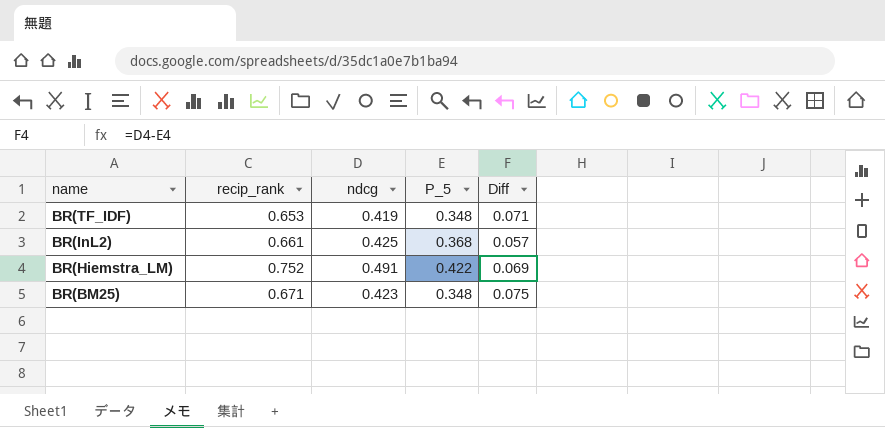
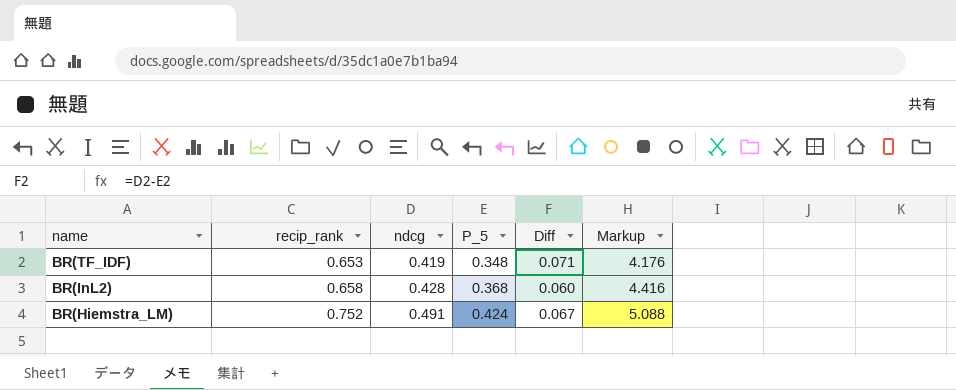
column Markup | formula: none -> [P_5] * 12
row BR(BM25): 0.671 | 0.423 | 0.348 | 0.075 -> none
BR(InL2) | recip_rank: 0.661 -> 0.658
BR(InL2) | ndcg: 0.425 -> 0.428
BR(InL2) | Diff: 0.057 -> 0.060
BR(Hiemstra_LM) | P_5: 0.422 -> 0.424
BR(Hiemstra_LM) | Diff: 0.069 -> 0.067

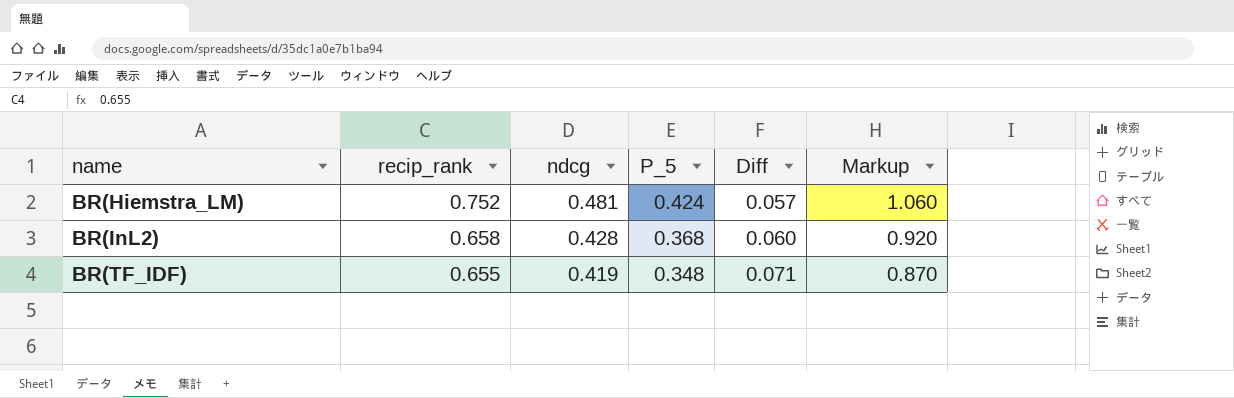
row order: name descending -> name ascending
column Markup | formula: [P_5] * 12 -> [P_5] * 2.5
BR(Hiemstra_LM) | ndcg: 0.491 -> 0.481
BR(Hiemstra_LM) | Diff: 0.067 -> 0.057
BR(TF_IDF) | recip_rank: 0.653 -> 0.655

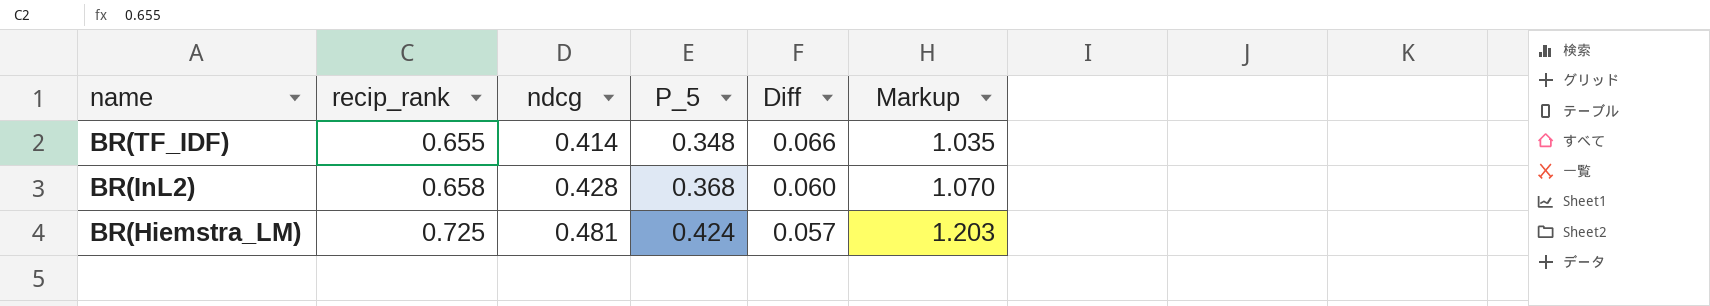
row order: name ascending -> name descending
column Markup | formula: [P_5] * 2.5 -> [ndcg] * 2.5
BR(TF_IDF) | ndcg: 0.419 -> 0.414
BR(TF_IDF) | Diff: 0.071 -> 0.066
BR(Hiemstra_LM) | recip_rank: 0.752 -> 0.725

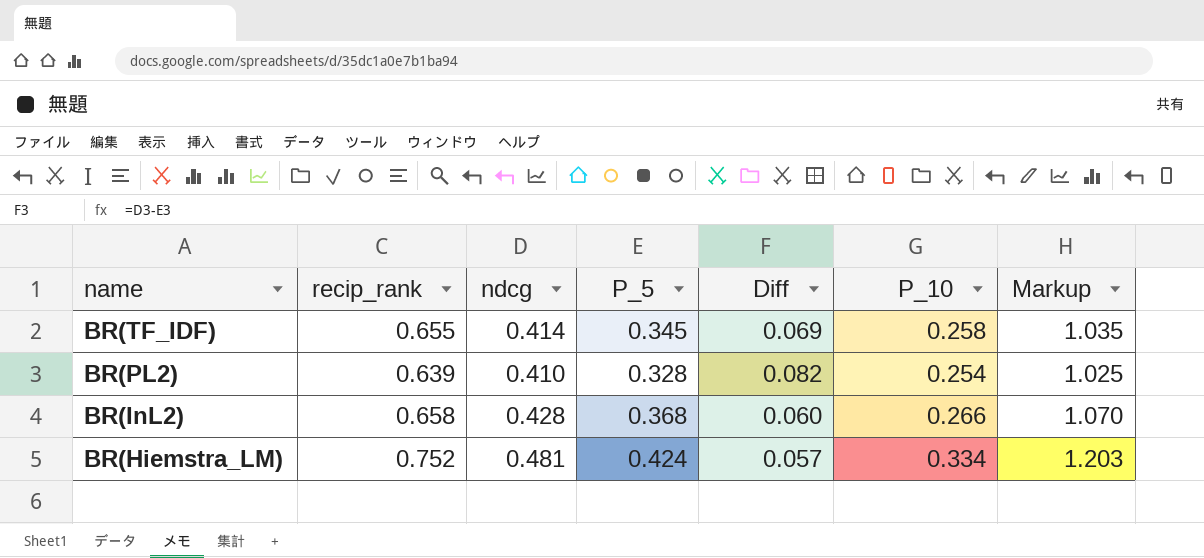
column P_10 | position: none -> 6
BR(TF_IDF) | P_5: 0.348 -> 0.345
BR(TF_IDF) | Diff: 0.066 -> 0.069
row BR(PL2): none -> 0.639 | 0.410 | 0.328 | 0.082 | 0.254 | 1.025
BR(Hiemstra_LM) | recip_rank: 0.725 -> 0.752

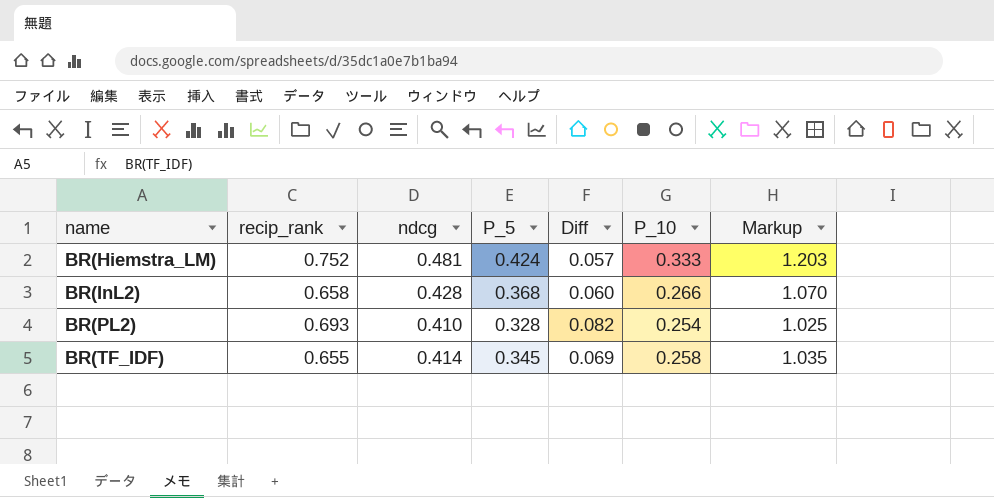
row order: name descending -> name ascending
BR(Hiemstra_LM) | P_10: 0.334 -> 0.333
BR(PL2) | recip_rank: 0.639 -> 0.693

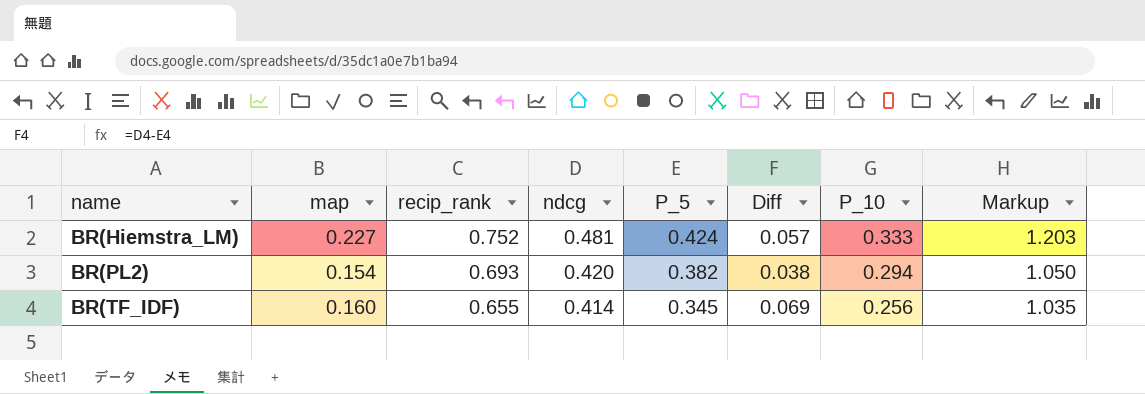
column map | position: none -> 2
row BR(InL2): 0.658 | 0.428 | 0.368 | 0.060 | 0.266 | 1.070 -> none
BR(PL2) | ndcg: 0.410 -> 0.420
BR(PL2) | P_5: 0.328 -> 0.382
BR(PL2) | Diff: 0.082 -> 0.038
BR(PL2) | P_10: 0.254 -> 0.294
BR(PL2) | Markup: 1.025 -> 1.050
BR(TF_IDF) | P_10: 0.258 -> 0.256

